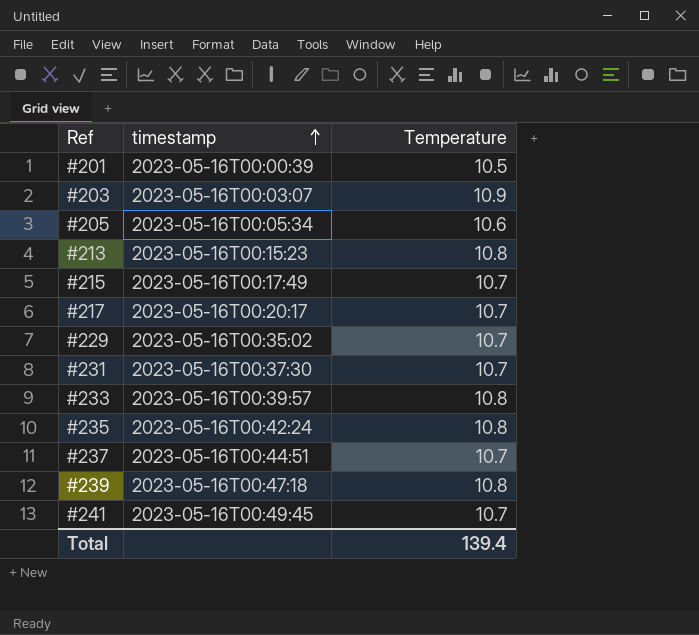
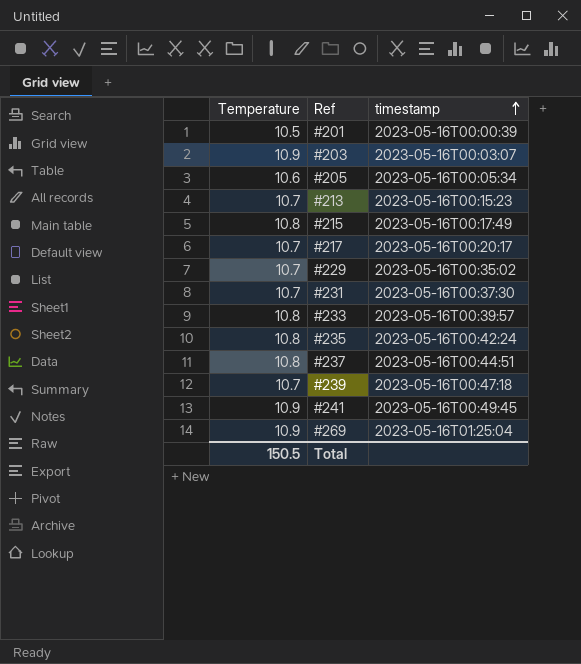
column Temperature | position: 3 -> 1
#213 | Temperature: 10.8 -> 10.7
#215 | Temperature: 10.7 -> 10.8
#237 | Temperature: 10.7 -> 10.8
#239 | Temperature: 10.8 -> 10.7
#241 | Temperature: 10.7 -> 10.9
row #269: none -> 10.9 | 2023-05-16T01:25:04
Total | Temperature: 139.4 -> 150.5

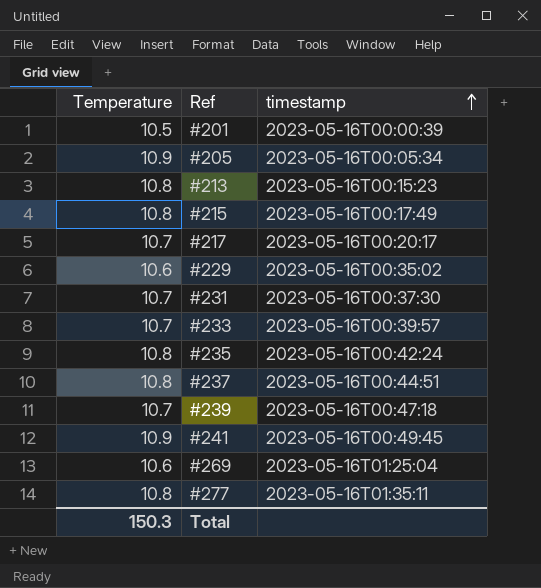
row #203: 10.9 | 2023-05-16T00:03:07 -> none
#205 | Temperature: 10.6 -> 10.9
#213 | Temperature: 10.7 -> 10.8
#229 | Temperature: 10.7 -> 10.6
#233 | Temperature: 10.8 -> 10.7
#269 | Temperature: 10.9 -> 10.6
row #277: none -> 10.8 | 2023-05-16T01:35:11
Total | Temperature: 150.5 -> 150.3

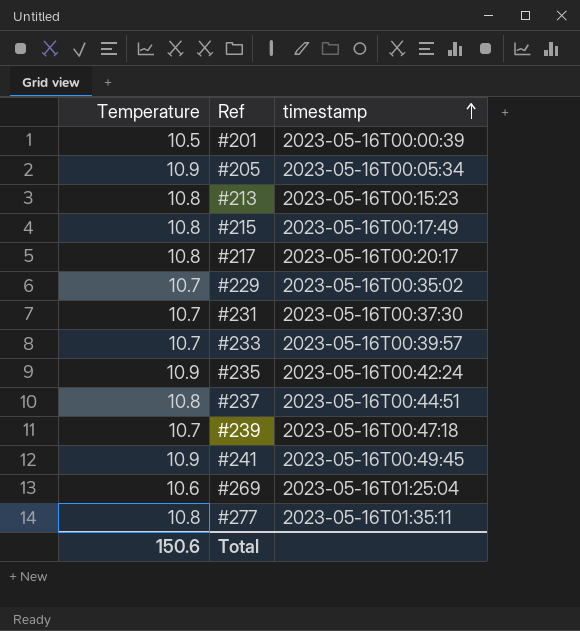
#217 | Temperature: 10.7 -> 10.8
#229 | Temperature: 10.6 -> 10.7
#235 | Temperature: 10.8 -> 10.9
Total | Temperature: 150.3 -> 150.6

